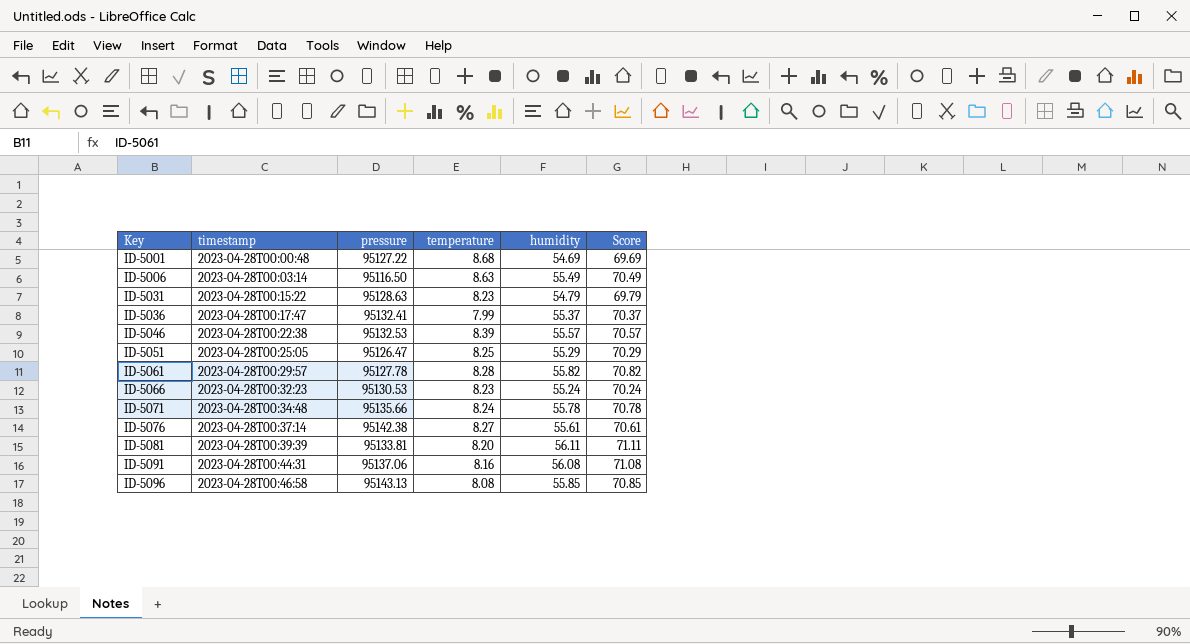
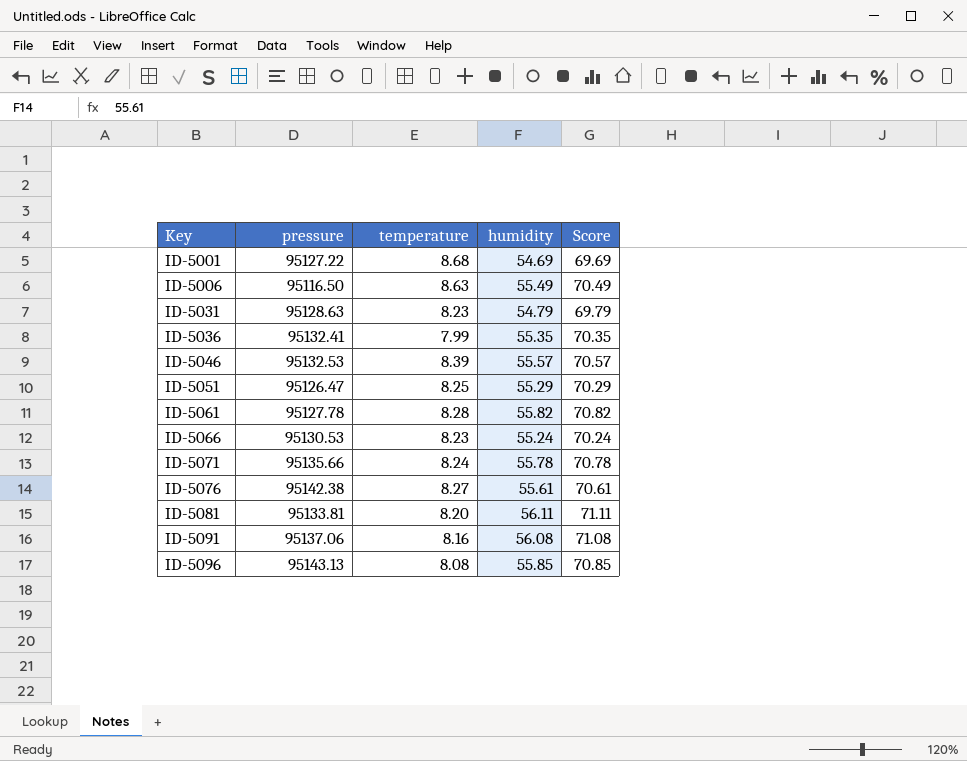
column timestamp | position: 2 -> none
ID-5036 | humidity: 55.37 -> 55.35
ID-5036 | Score: 70.37 -> 70.35

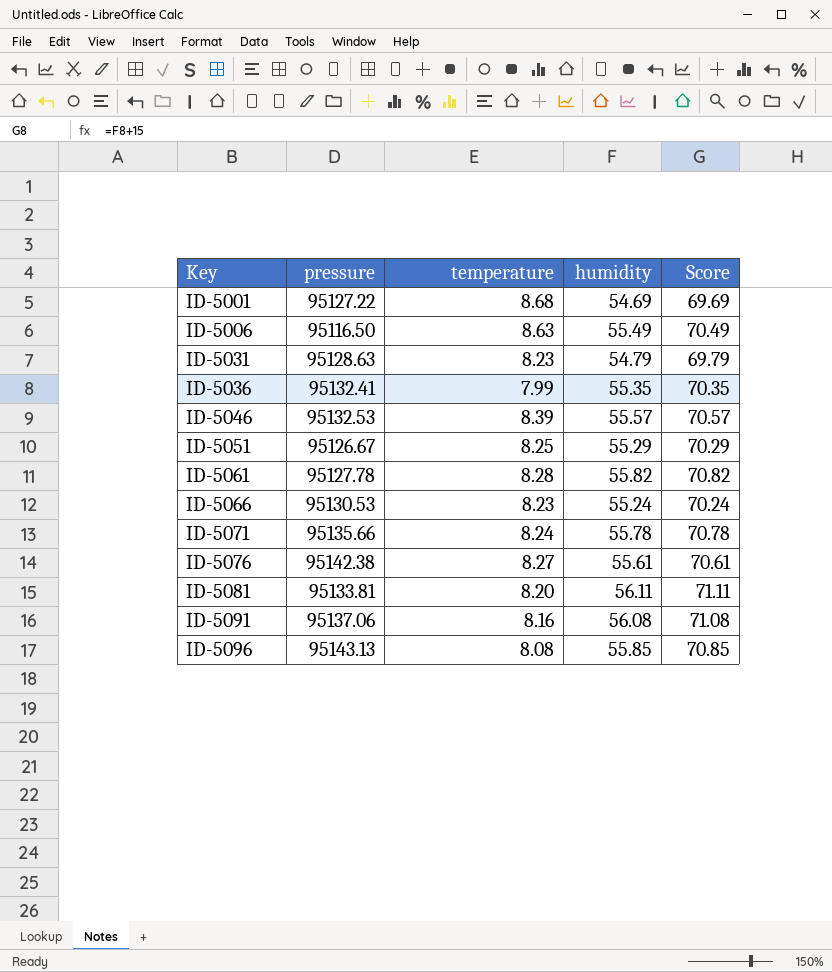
ID-5051 | pressure: 95126.47 -> 95126.67

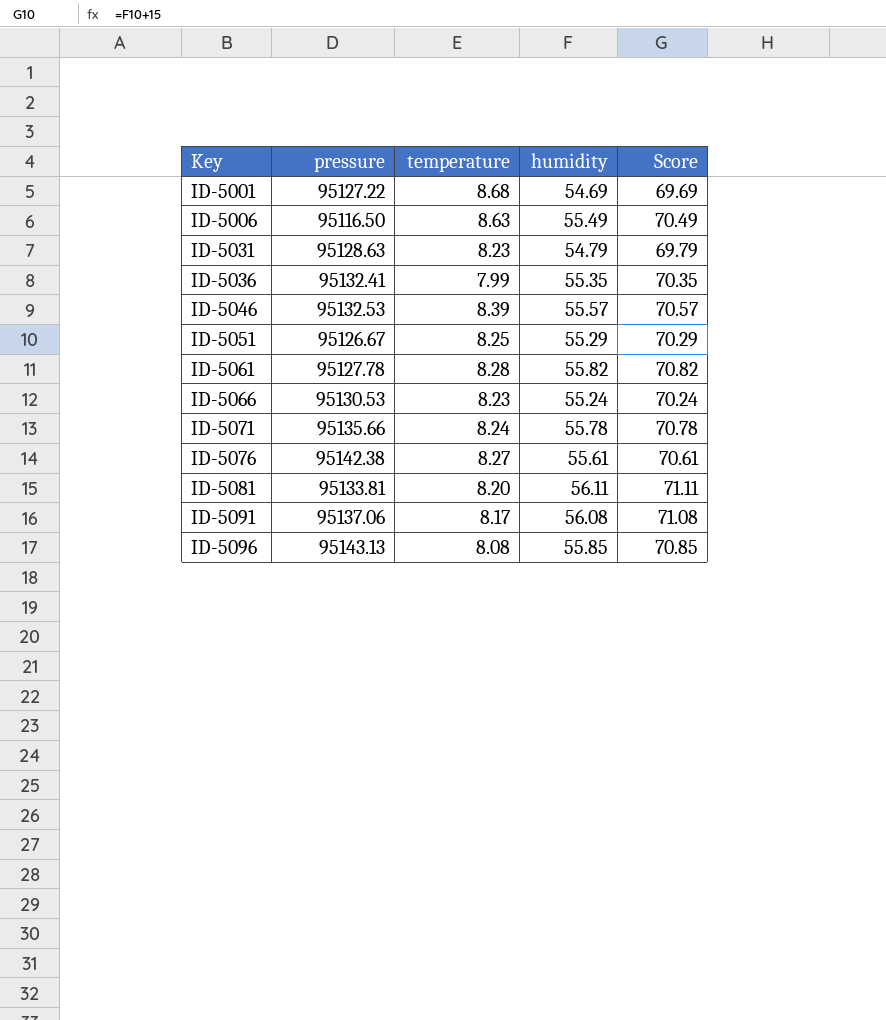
ID-5091 | temperature: 8.16 -> 8.17

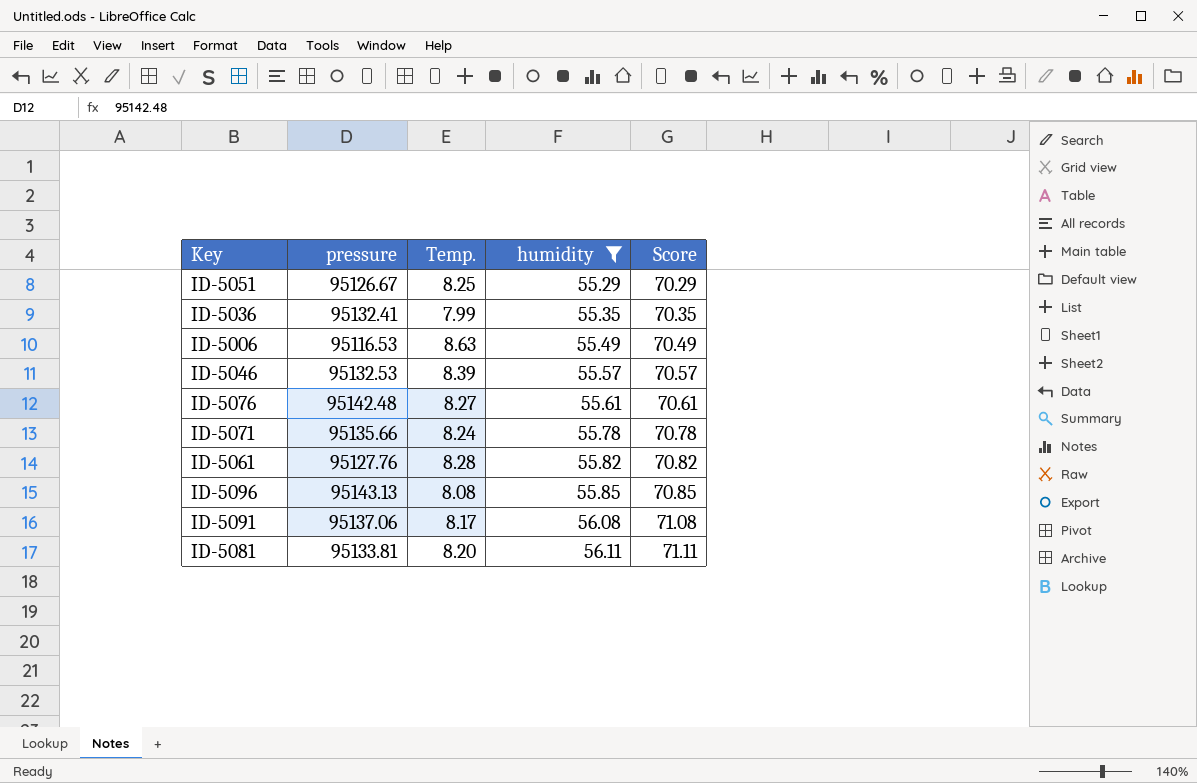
filter: none -> humidity >= 55.29
row order: Key ascending -> humidity ascending
column name: temperature -> Temp.
ID-5006 | pressure: 95116.50 -> 95116.53
ID-5076 | pressure: 95142.38 -> 95142.48
ID-5061 | pressure: 95127.78 -> 95127.76

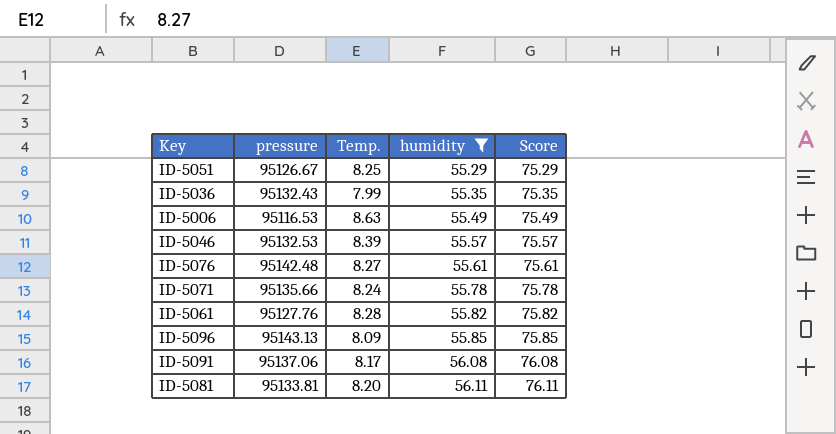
column Score | formula: [humidity] + 15 -> [humidity] + 20
ID-5036 | pressure: 95132.41 -> 95132.43
ID-5096 | Temp.: 8.08 -> 8.09

